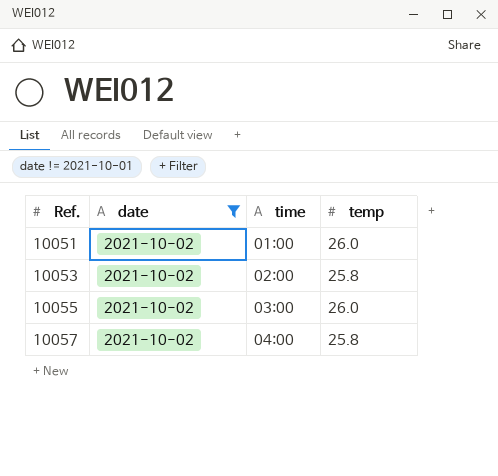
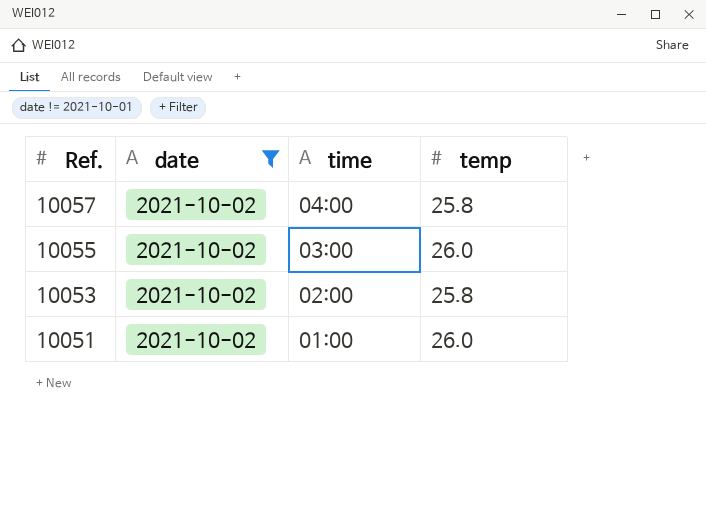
row order: Ref. ascending -> Ref. descending

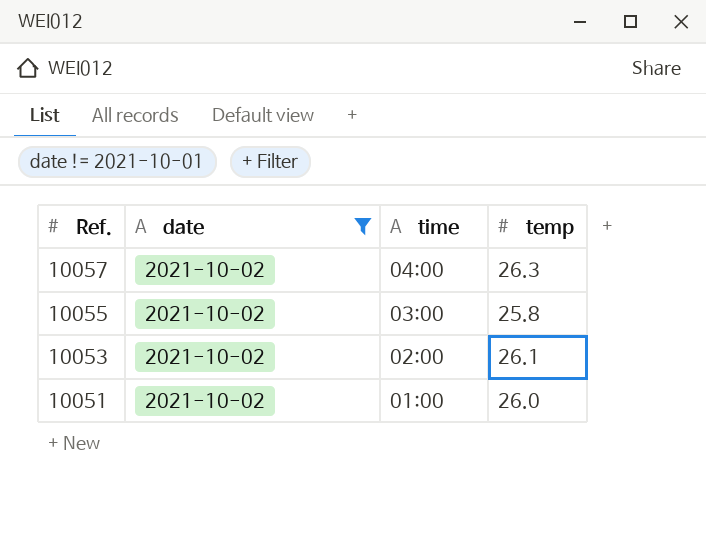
10057 | temp: 25.8 -> 26.3
10055 | temp: 26.0 -> 25.8
10053 | temp: 25.8 -> 26.1

